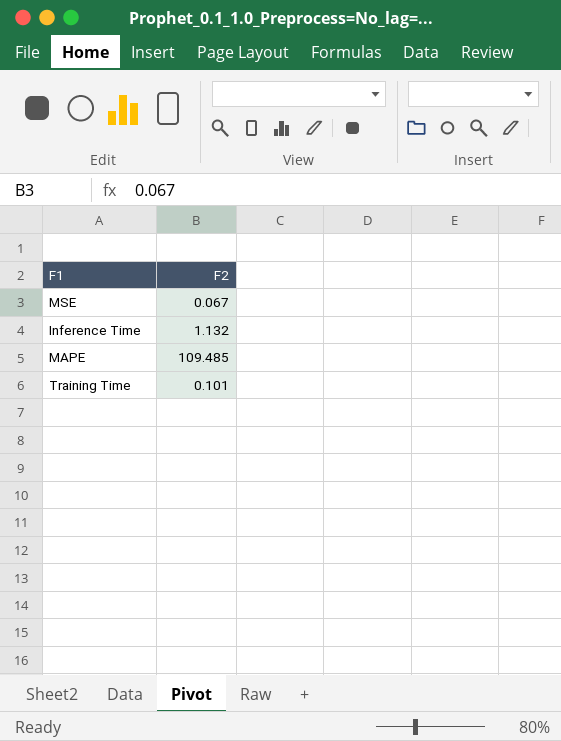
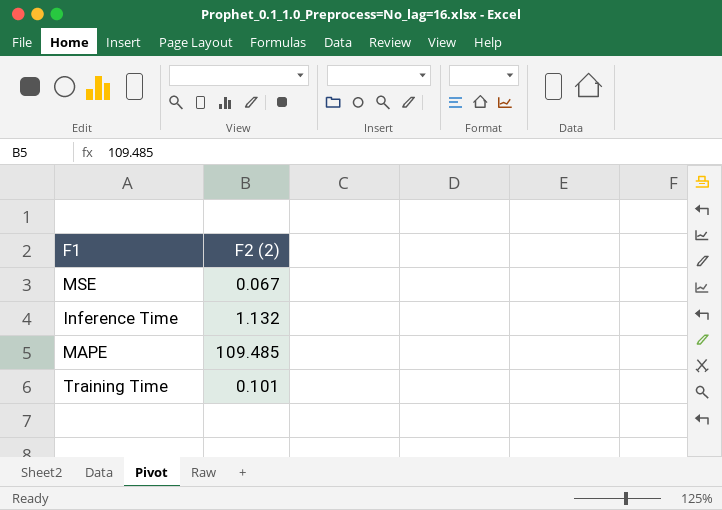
column name: F2 -> F2 (2)

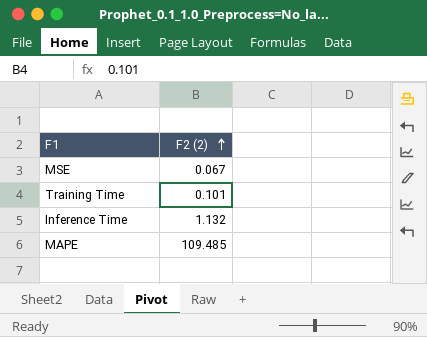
row order: none -> F2 (2) ascending

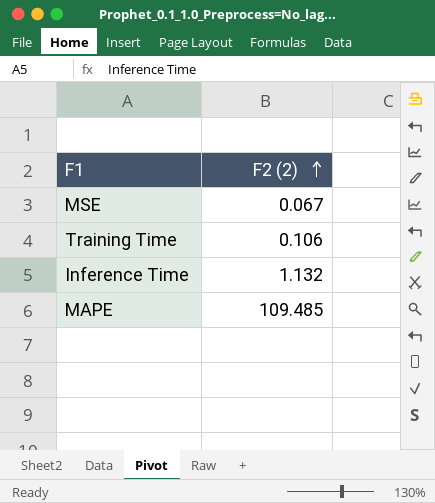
Training Time | F2 (2): 0.101 -> 0.106

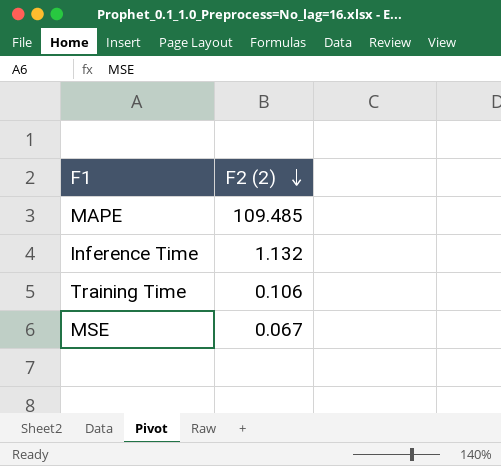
row order: F2 (2) ascending -> F2 (2) descending

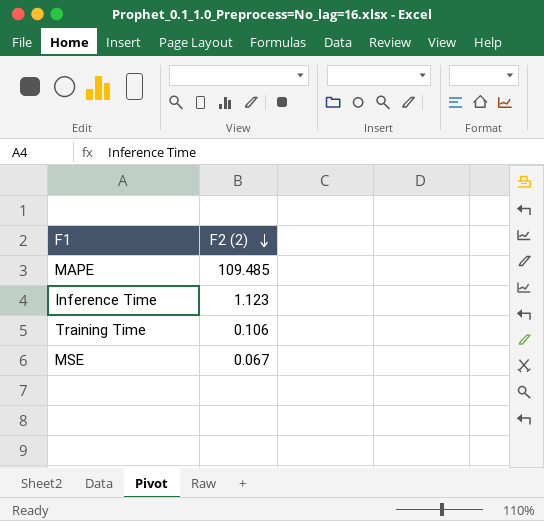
Inference Time | F2 (2): 1.132 -> 1.123

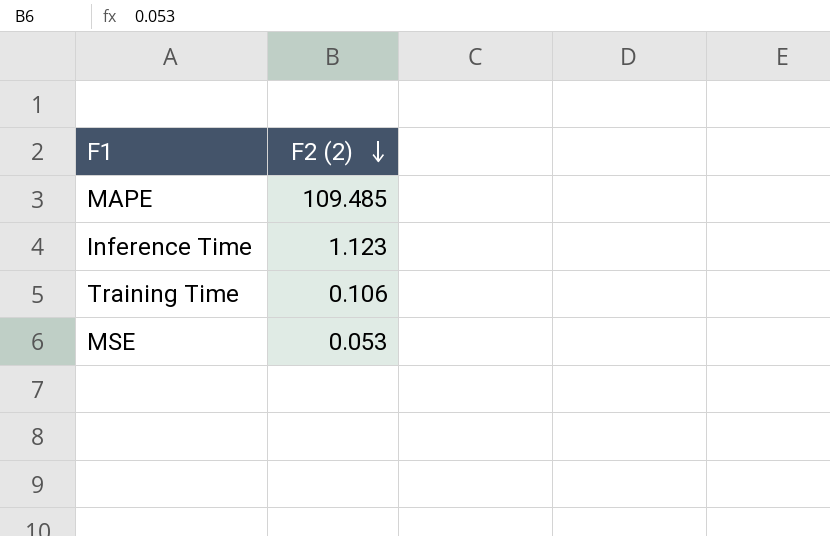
MSE | F2 (2): 0.067 -> 0.053

